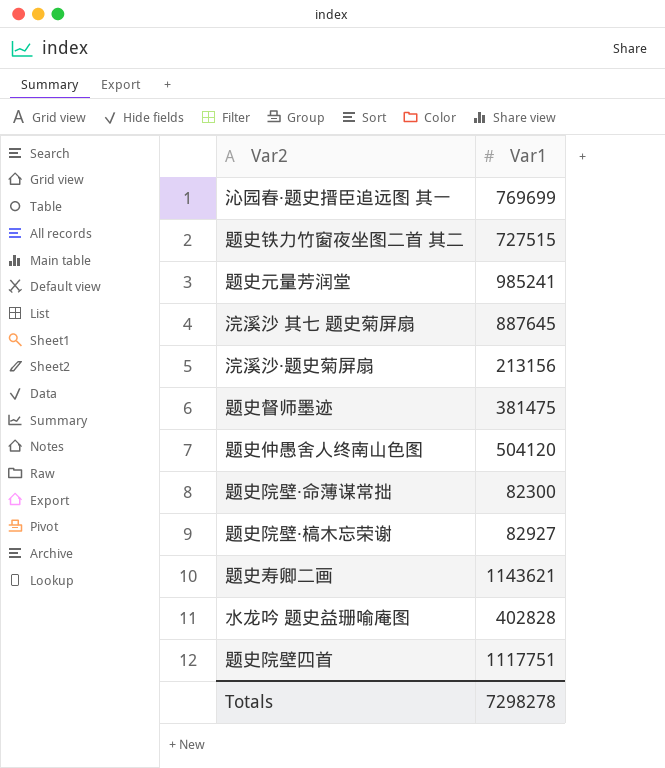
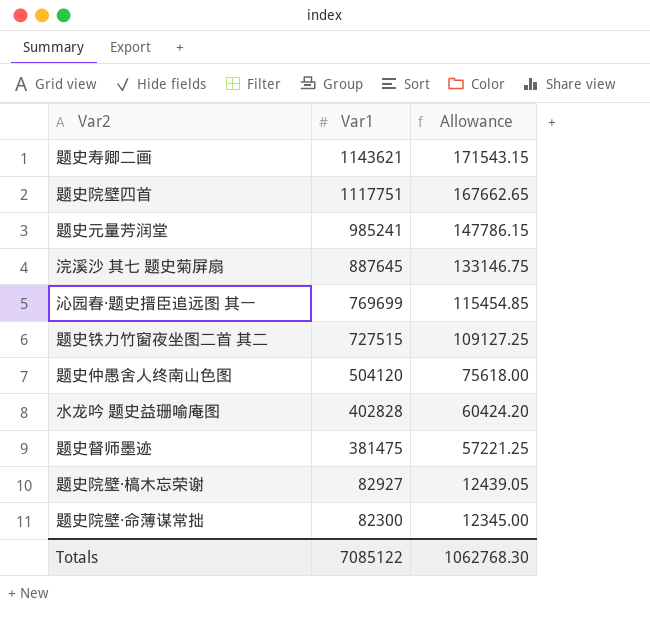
row order: none -> Var1 descending
column Allowance | formula: none -> [Var1] * 0.15
row 浣溪沙·题史菊屏扇: 213156 -> none
Totals | Var1: 7298278 -> 7085122

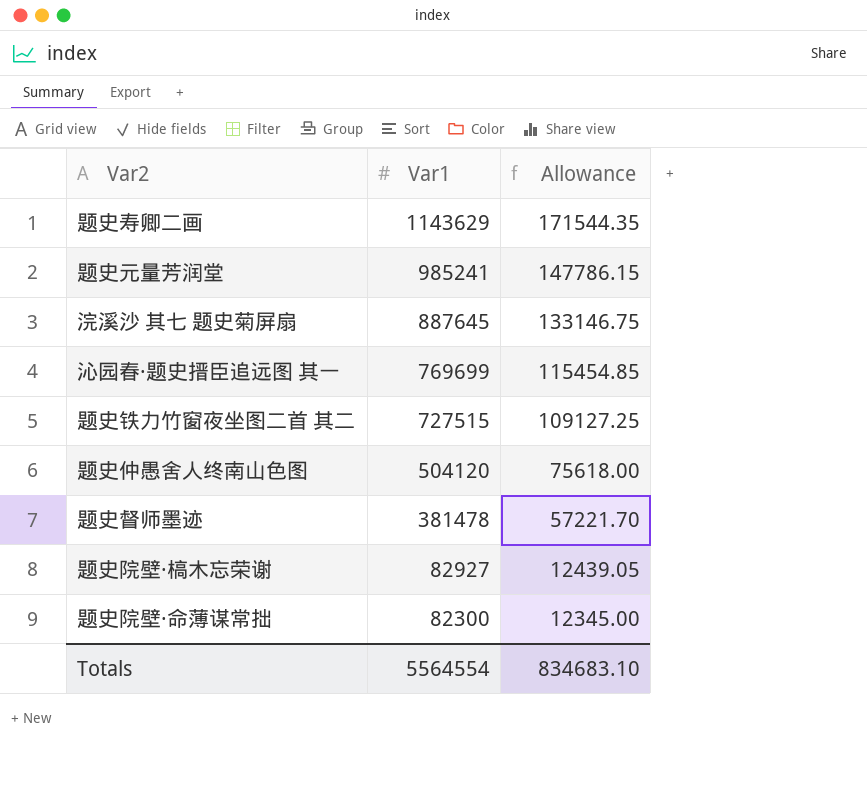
row 题史院壁四首: 1117751 | 167662.65 -> none
row 水龙吟 题史益珊喻庵图: 402828 | 60424.20 -> none
题史寿卿二画 | Var1: 1143621 -> 1143629
题史寿卿二画 | Allowance: 171543.15 -> 171544.35
题史督师墨迹 | Var1: 381475 -> 381478
题史督师墨迹 | Allowance: 57221.25 -> 57221.70
Totals | Var1: 7085122 -> 5564554
Totals | Allowance: 1062768.30 -> 834683.10

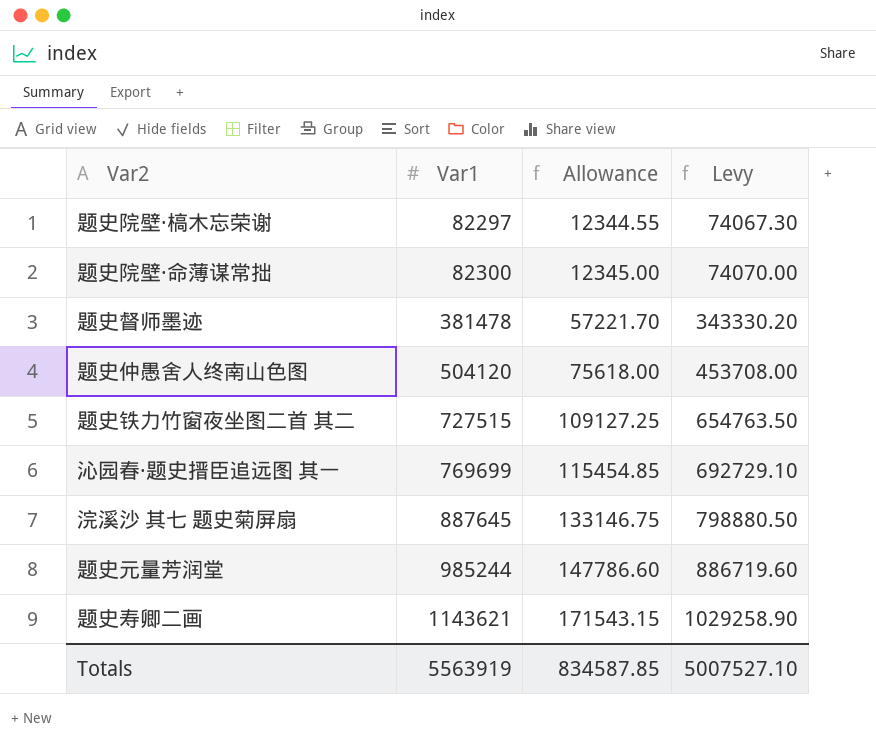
row order: Var1 descending -> Var1 ascending
column Levy | formula: none -> [Var1] * 0.9
题史院壁·槁木忘荣谢 | Var1: 82927 -> 82297
题史院壁·槁木忘荣谢 | Allowance: 12439.05 -> 12344.55
题史元量芳润堂 | Var1: 985241 -> 985244
题史元量芳润堂 | Allowance: 147786.15 -> 147786.60
题史寿卿二画 | Var1: 1143629 -> 1143621
题史寿卿二画 | Allowance: 171544.35 -> 171543.15
Totals | Var1: 5564554 -> 5563919
Totals | Allowance: 834683.10 -> 834587.85

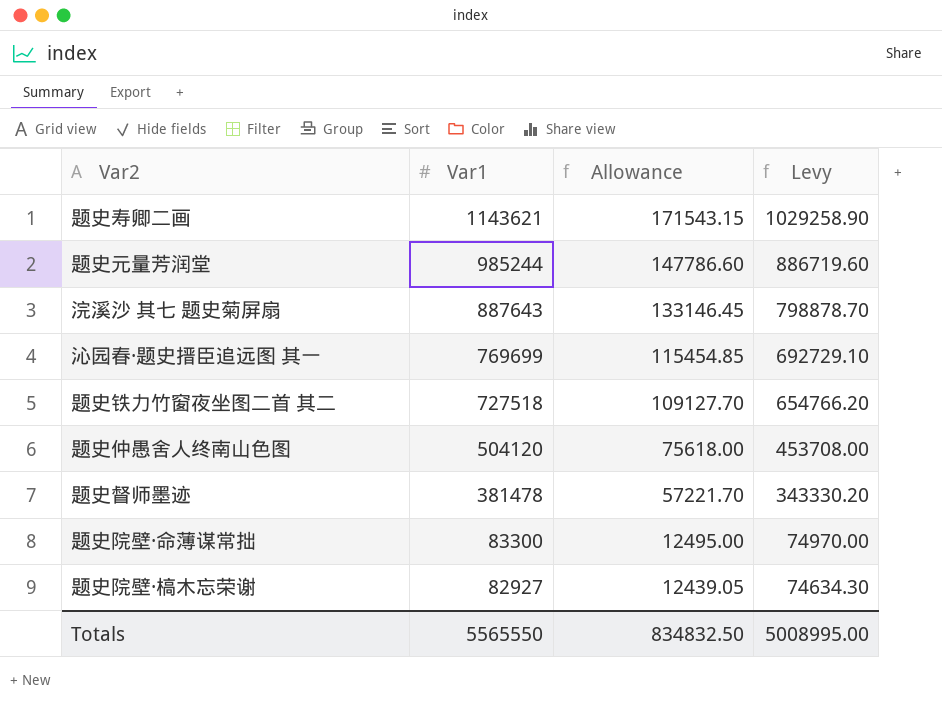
row order: Var1 ascending -> Var1 descending
浣溪沙 其七 题史菊屏扇 | Var1: 887645 -> 887643
浣溪沙 其七 题史菊屏扇 | Allowance: 133146.75 -> 133146.45
浣溪沙 其七 题史菊屏扇 | Levy: 798880.50 -> 798878.70
题史铁力竹窗夜坐图二首 其二 | Var1: 727515 -> 727518
题史铁力竹窗夜坐图二首 其二 | Allowance: 109127.25 -> 109127.70
题史铁力竹窗夜坐图二首 其二 | Levy: 654763.50 -> 654766.20
题史院壁·命薄谋常拙 | Var1: 82300 -> 83300
题史院壁·命薄谋常拙 | Allowance: 12345.00 -> 12495.00
题史院壁·命薄谋常拙 | Levy: 74070.00 -> 74970.00
题史院壁·槁木忘荣谢 | Var1: 82297 -> 82927
题史院壁·槁木忘荣谢 | Allowance: 12344.55 -> 12439.05
题史院壁·槁木忘荣谢 | Levy: 74067.30 -> 74634.30
Totals | Var1: 5563919 -> 5565550
Totals | Allowance: 834587.85 -> 834832.50
Totals | Levy: 5007527.10 -> 5008995.00

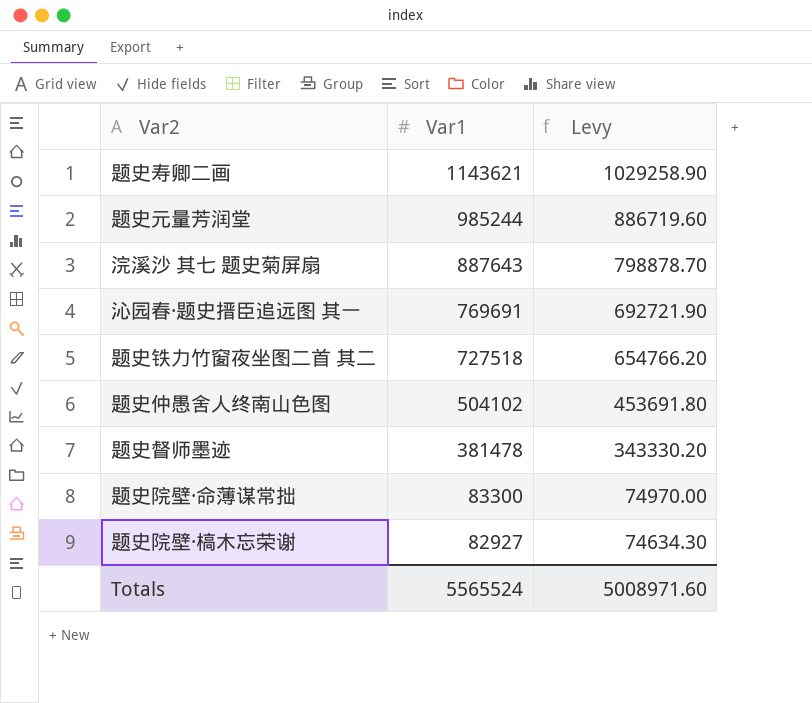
column Allowance | formula: [Var1] * 0.15 -> none
沁园春·题史搢臣追远图 其一 | Var1: 769699 -> 769691
沁园春·题史搢臣追远图 其一 | Levy: 692729.10 -> 692721.90
题史仲愚舍人终南山色图 | Var1: 504120 -> 504102
题史仲愚舍人终南山色图 | Levy: 453708.00 -> 453691.80
Totals | Var1: 5565550 -> 5565524
Totals | Levy: 5008995.00 -> 5008971.60

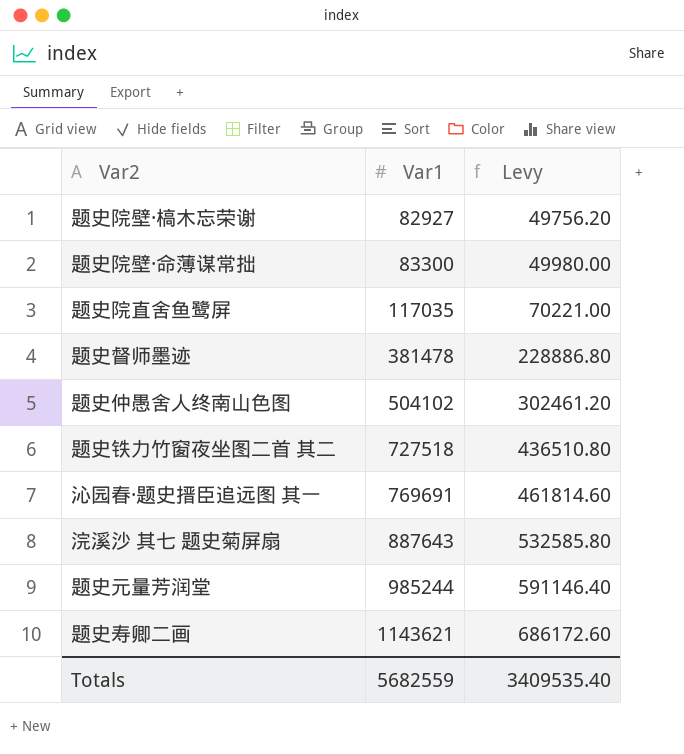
row order: Var1 descending -> Var1 ascending
column Levy | formula: [Var1] * 0.9 -> [Var1] * 0.6
row 题史院直舍鱼鹭屏: none -> 117035 | 70221.00
Totals | Var1: 5565524 -> 5682559
Totals | Levy: 5008971.60 -> 3409535.40

